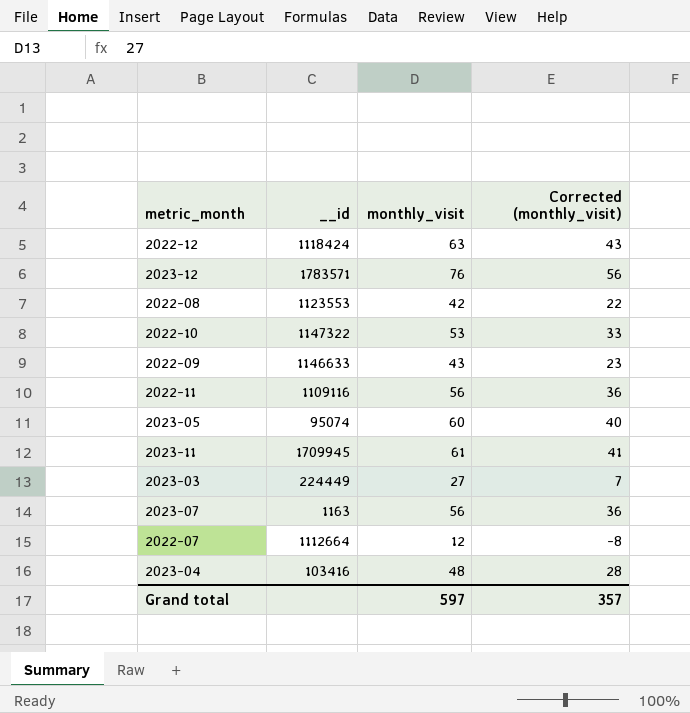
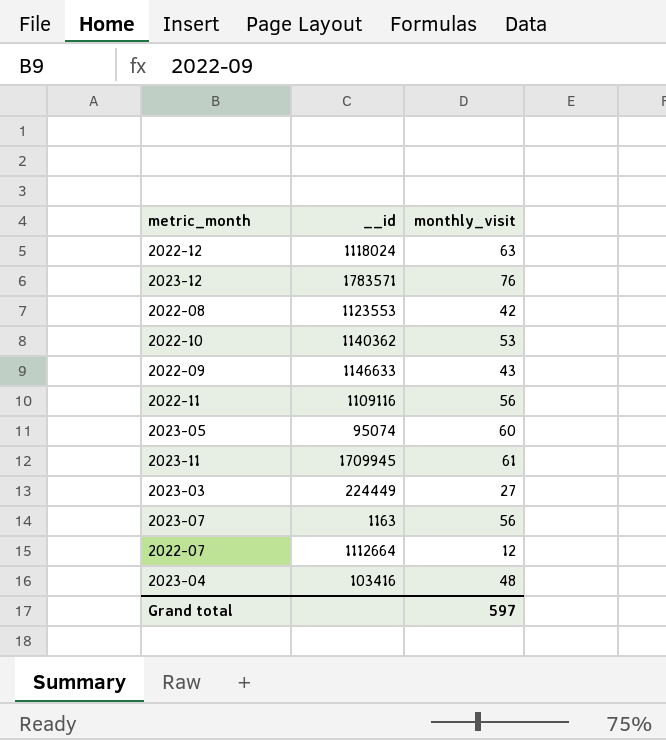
column Corrected (monthly_visit) | formula: [monthly_visit] - 20 -> none
2022-12 | __id: 1118424 -> 1118024
2022-10 | __id: 1147322 -> 1140362

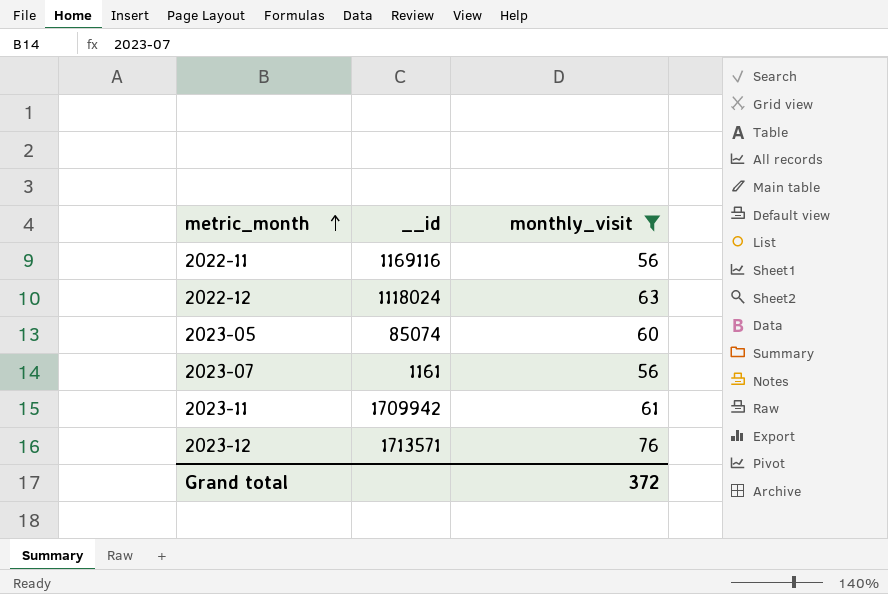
filter: none -> monthly_visit >= 56
row order: none -> metric_month ascending
2022-11 | __id: 1109116 -> 1169116
2023-05 | __id: 95074 -> 85074
2023-07 | __id: 1163 -> 1161
2023-11 | __id: 1709945 -> 1709942
2023-12 | __id: 1783571 -> 1713571
Grand total | monthly_visit: 597 -> 372

